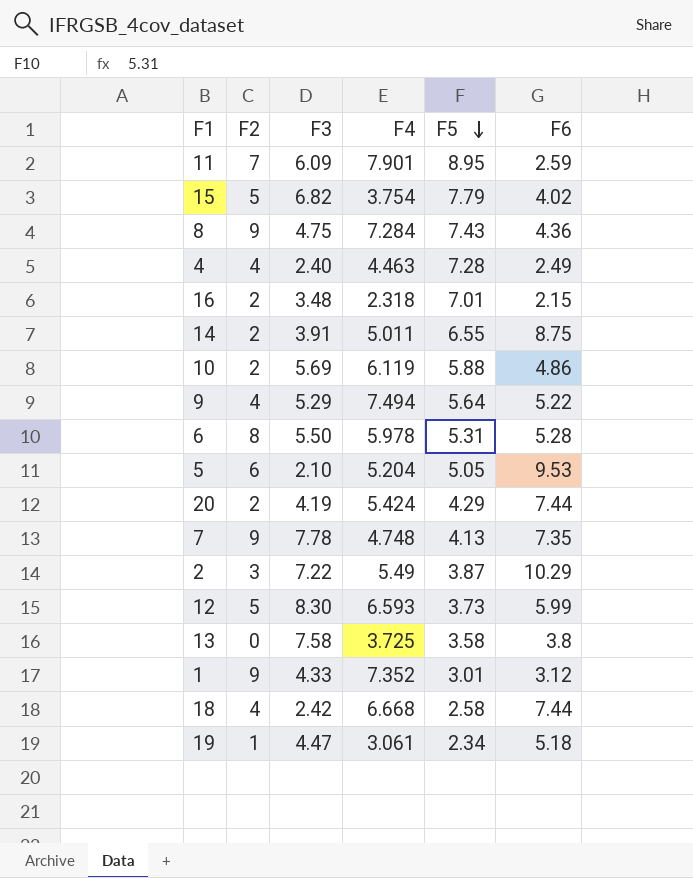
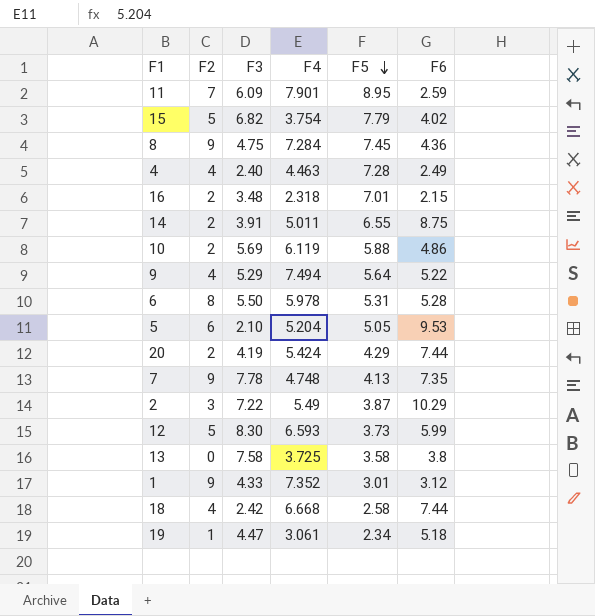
8 | F5: 7.43 -> 7.45

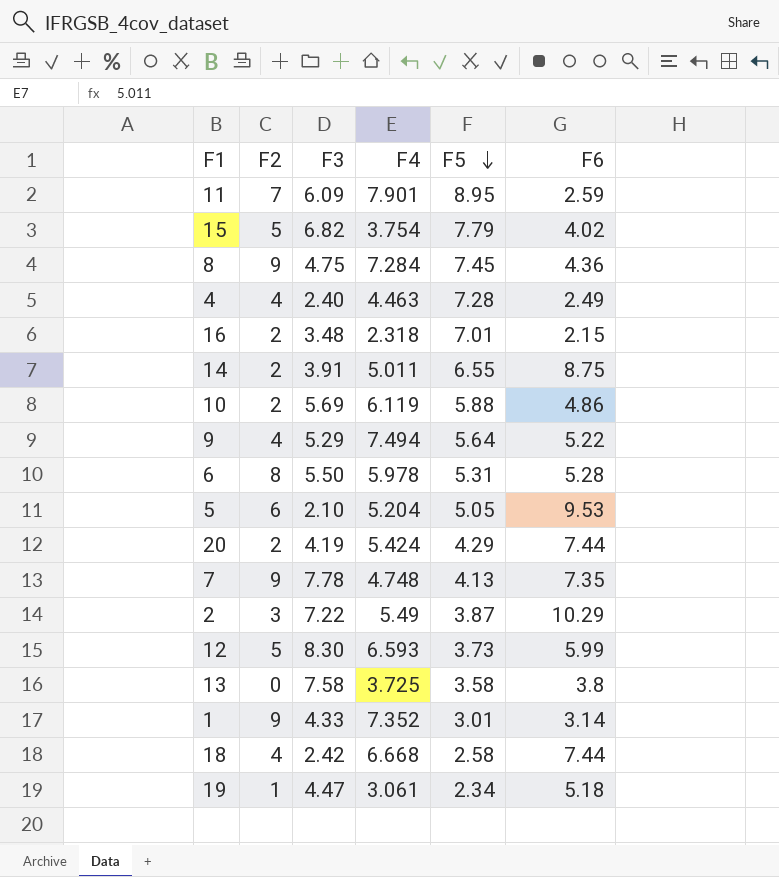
1 | F6: 3.12 -> 3.14

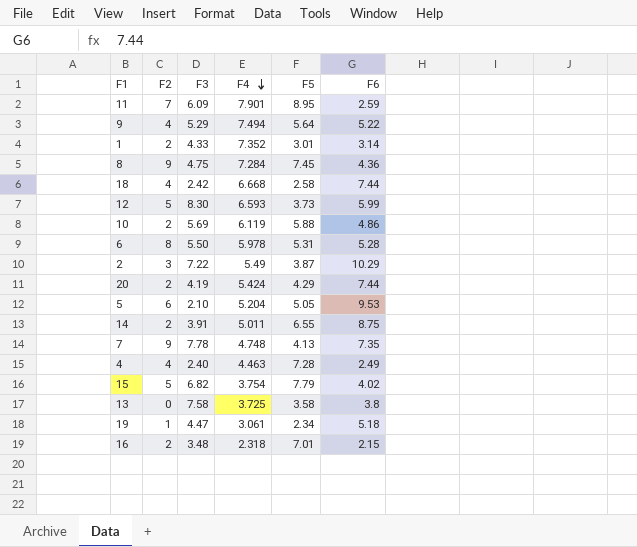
row order: F5 descending -> F4 descending
1 | F2: 9 -> 2

